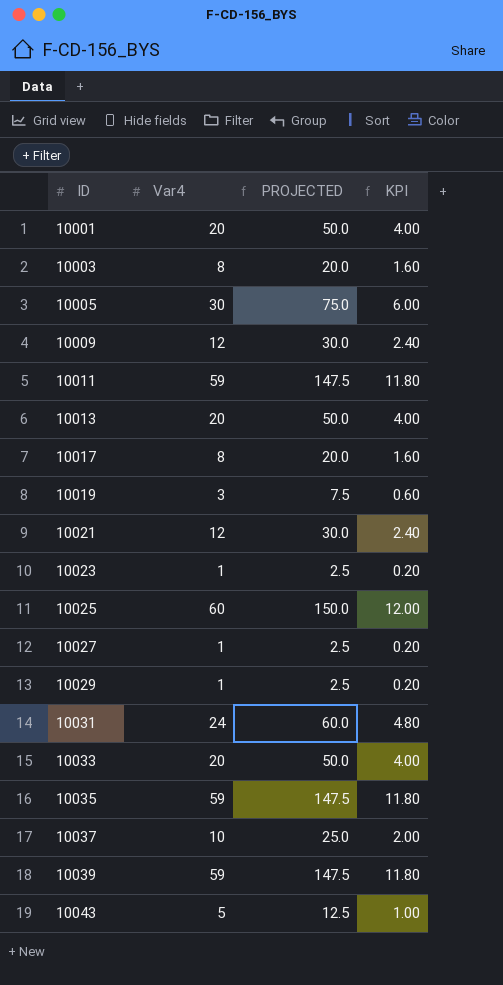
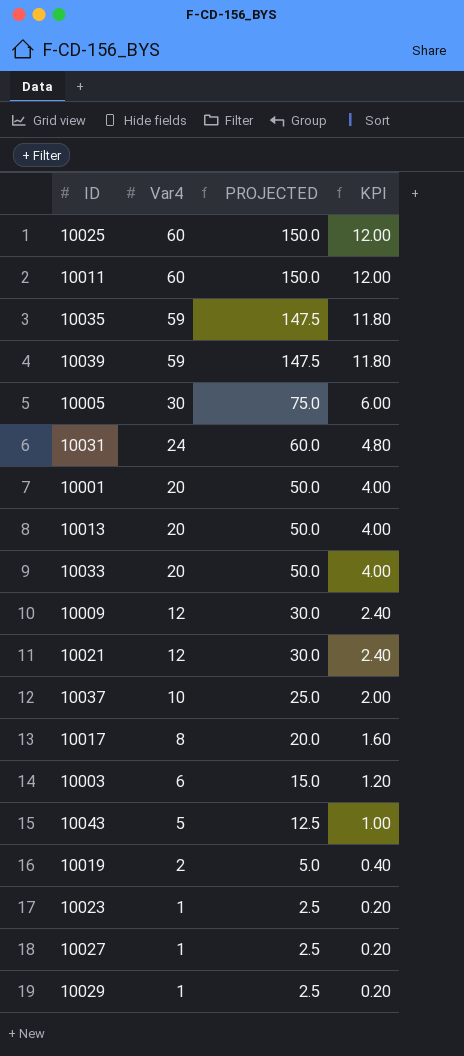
row order: ID ascending -> Var4 descending
10011 | Var4: 59 -> 60
10011 | PROJECTED: 147.5 -> 150.0
10011 | KPI: 11.80 -> 12.00
10003 | Var4: 8 -> 6
10003 | PROJECTED: 20.0 -> 15.0
10003 | KPI: 1.60 -> 1.20
10019 | Var4: 3 -> 2
10019 | PROJECTED: 7.5 -> 5.0
10019 | KPI: 0.60 -> 0.40

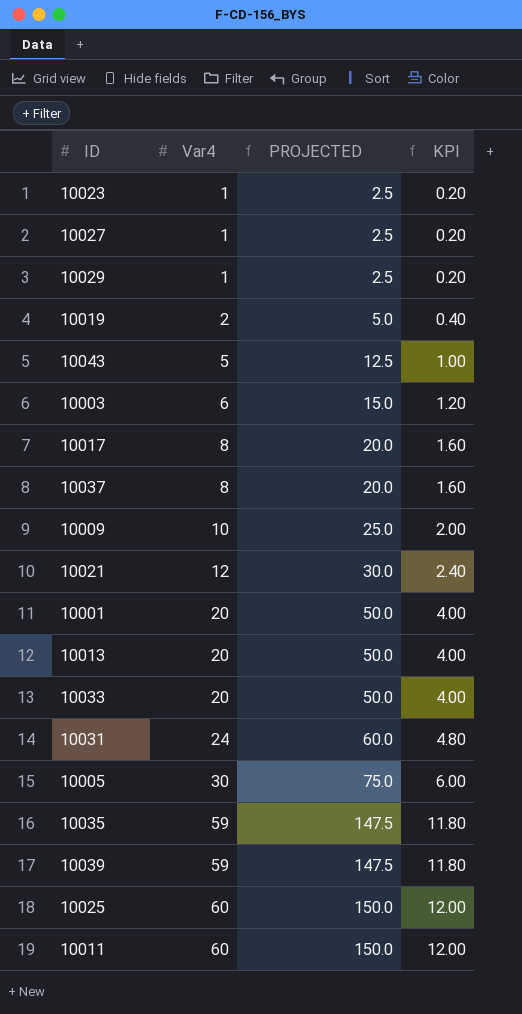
row order: Var4 descending -> Var4 ascending
10037 | Var4: 10 -> 8
10037 | PROJECTED: 25.0 -> 20.0
10037 | KPI: 2.00 -> 1.60
10009 | Var4: 12 -> 10
10009 | PROJECTED: 30.0 -> 25.0
10009 | KPI: 2.40 -> 2.00

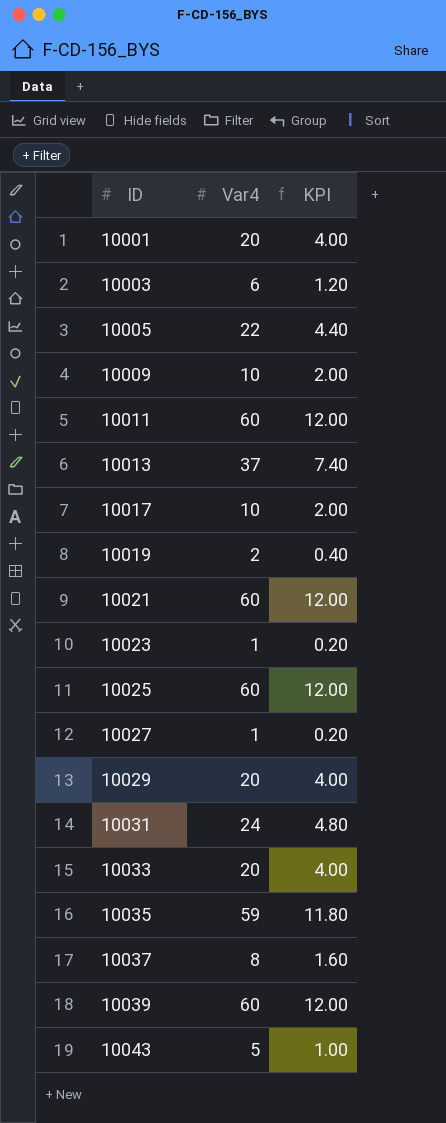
row order: Var4 ascending -> ID ascending
column PROJECTED | formula: [Var4] * 2.5 -> none
10005 | Var4: 30 -> 22
10005 | KPI: 6.00 -> 4.40
10013 | Var4: 20 -> 37
10013 | KPI: 4.00 -> 7.40
10017 | Var4: 8 -> 10
10017 | KPI: 1.60 -> 2.00
10021 | Var4: 12 -> 60
10021 | KPI: 2.40 -> 12.00
10029 | Var4: 1 -> 20
10029 | KPI: 0.20 -> 4.00
10039 | Var4: 59 -> 60
10039 | KPI: 11.80 -> 12.00

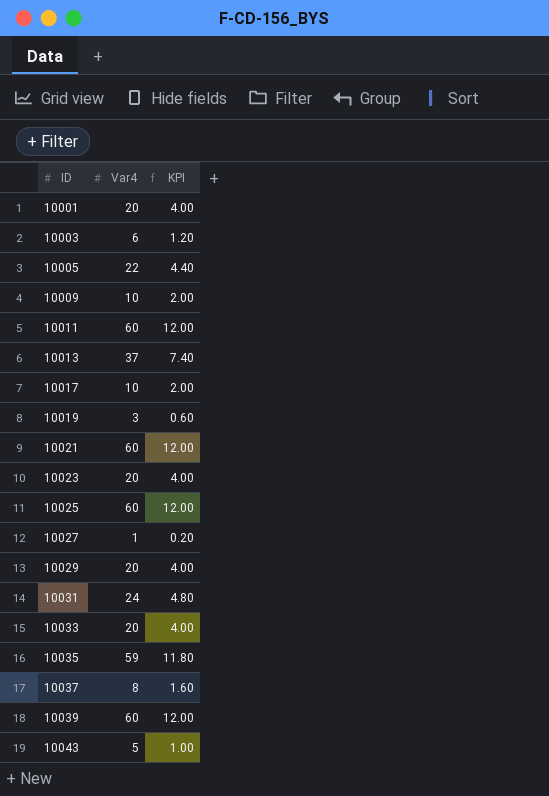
10019 | Var4: 2 -> 3
10019 | KPI: 0.40 -> 0.60
10023 | Var4: 1 -> 20
10023 | KPI: 0.20 -> 4.00

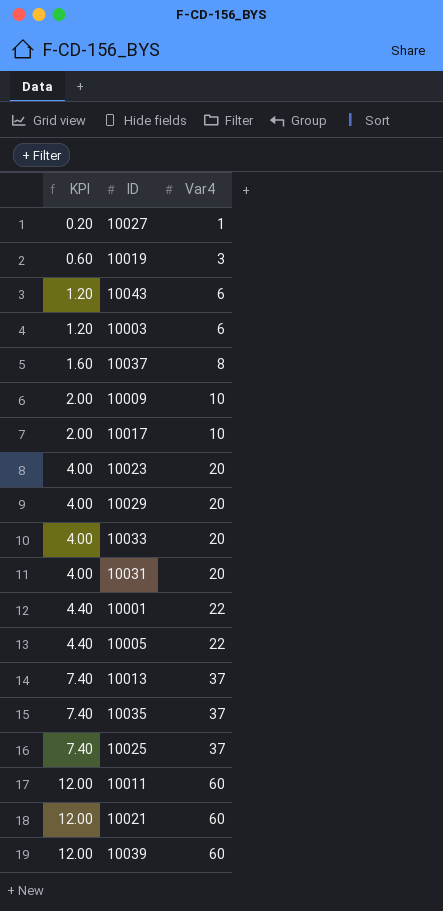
row order: ID ascending -> KPI ascending
column KPI | position: 3 -> 1
10043 | KPI: 1.00 -> 1.20
10043 | Var4: 5 -> 6
10031 | KPI: 4.80 -> 4.00
10031 | Var4: 24 -> 20
10001 | KPI: 4.00 -> 4.40
10001 | Var4: 20 -> 22
10035 | KPI: 11.80 -> 7.40
10035 | Var4: 59 -> 37
10025 | KPI: 12.00 -> 7.40
10025 | Var4: 60 -> 37

